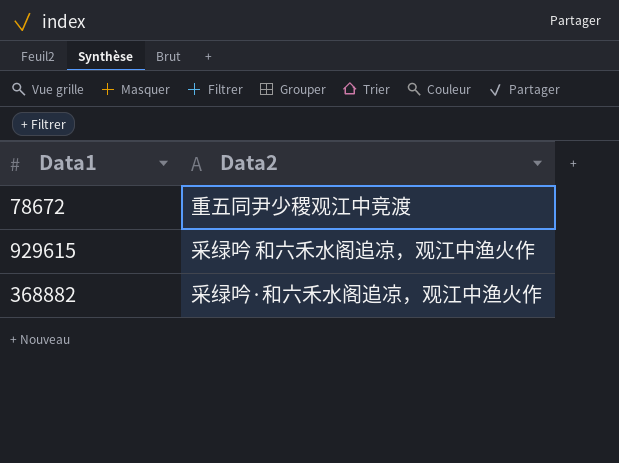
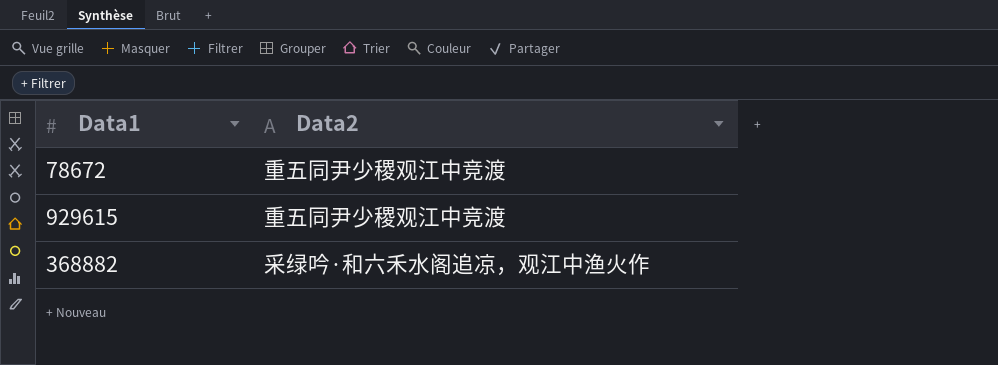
929615 | Data2: 采绿吟 和六禾水阁追凉，观江中渔火作 -> 重五同尹少稷观江中竞渡

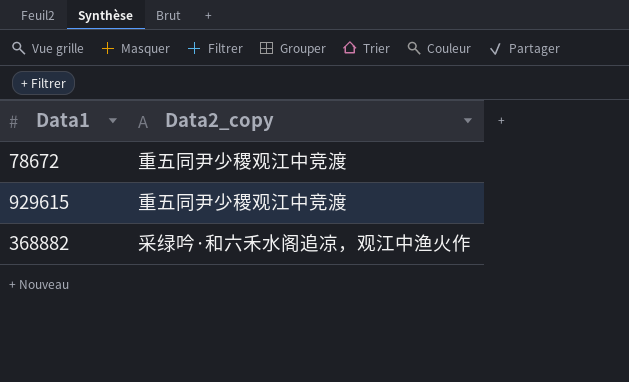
column name: Data2 -> Data2_copy

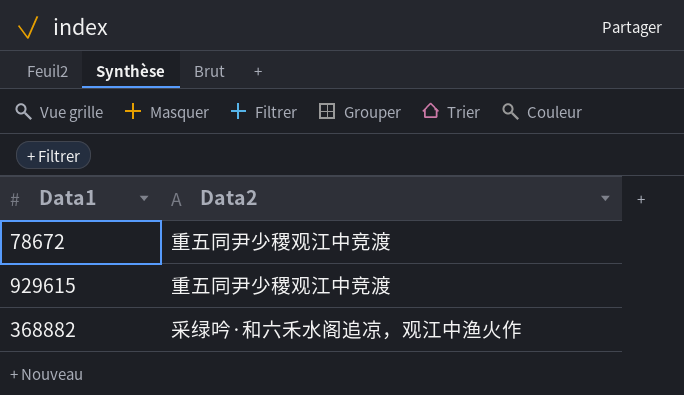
column name: Data2_copy -> Data2

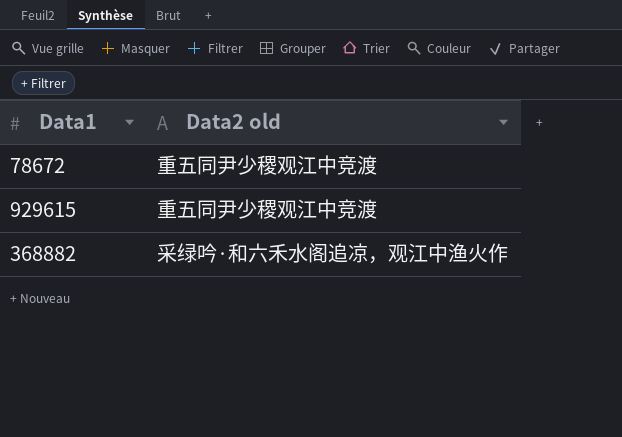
column name: Data2 -> Data2 old

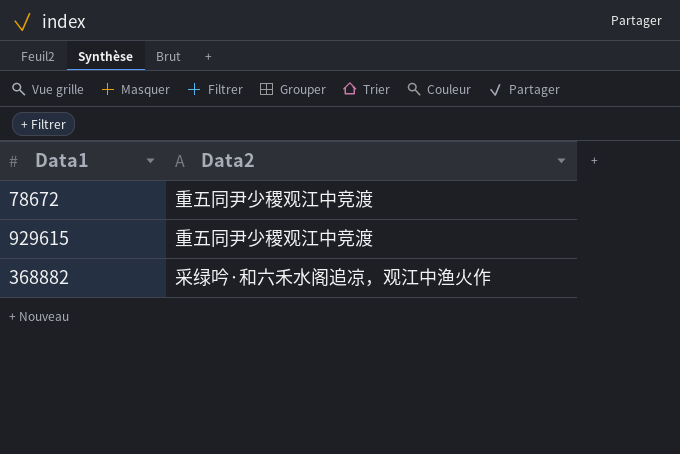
column name: Data2 old -> Data2

